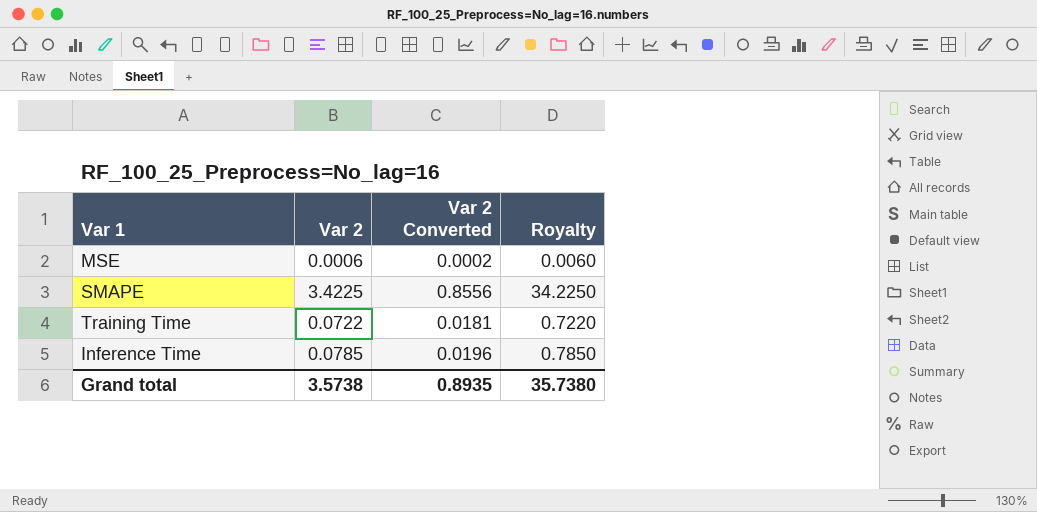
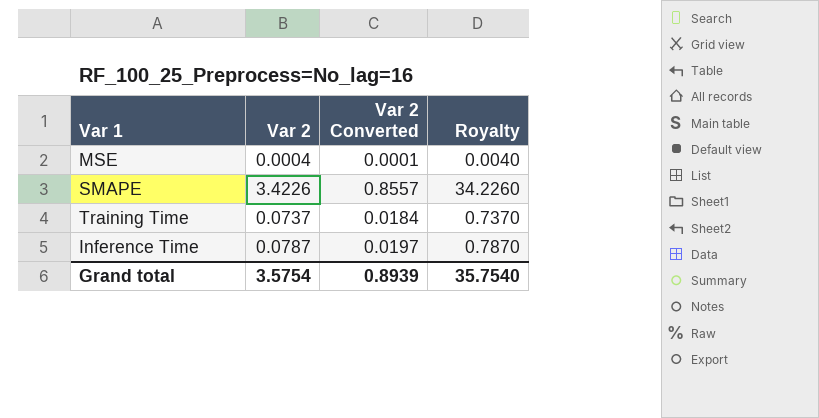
MSE | Var 2: 0.0006 -> 0.0004
MSE | Var 2 Converted: 0.0002 -> 0.0001
MSE | Royalty: 0.0060 -> 0.0040
SMAPE | Var 2: 3.4225 -> 3.4226
SMAPE | Var 2 Converted: 0.8556 -> 0.8557
SMAPE | Royalty: 34.2250 -> 34.2260
Training Time | Var 2: 0.0722 -> 0.0737
Training Time | Var 2 Converted: 0.0181 -> 0.0184
Training Time | Royalty: 0.7220 -> 0.7370
Inference Time | Var 2: 0.0785 -> 0.0787
Inference Time | Var 2 Converted: 0.0196 -> 0.0197
Inference Time | Royalty: 0.7850 -> 0.7870
Grand total | Var 2: 3.5738 -> 3.5754
Grand total | Var 2 Converted: 0.8935 -> 0.8939
Grand total | Royalty: 35.7380 -> 35.7540

